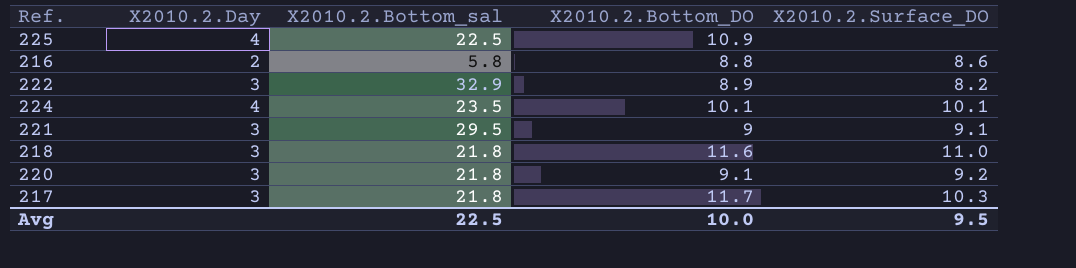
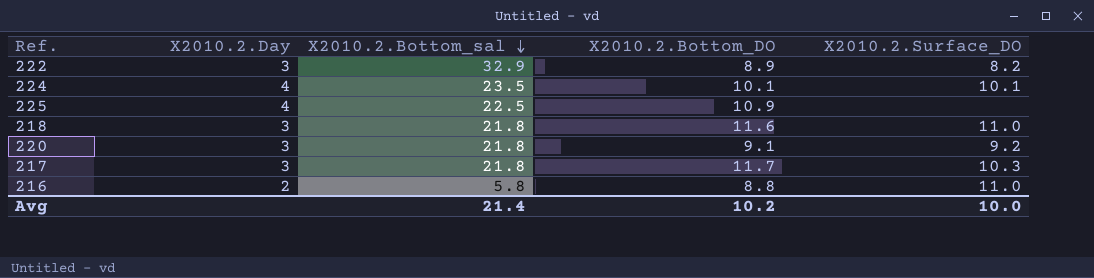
row order: none -> X2010.2.Bottom_sal descending
row 221: 3 | 29.5 | 9 | 9.1 -> none
216 | X2010.2.Surface_DO: 8.6 -> 11.0
Avg | X2010.2.Bottom_sal: 22.5 -> 21.4
Avg | X2010.2.Bottom_DO: 10.0 -> 10.2
Avg | X2010.2.Surface_DO: 9.5 -> 10.0

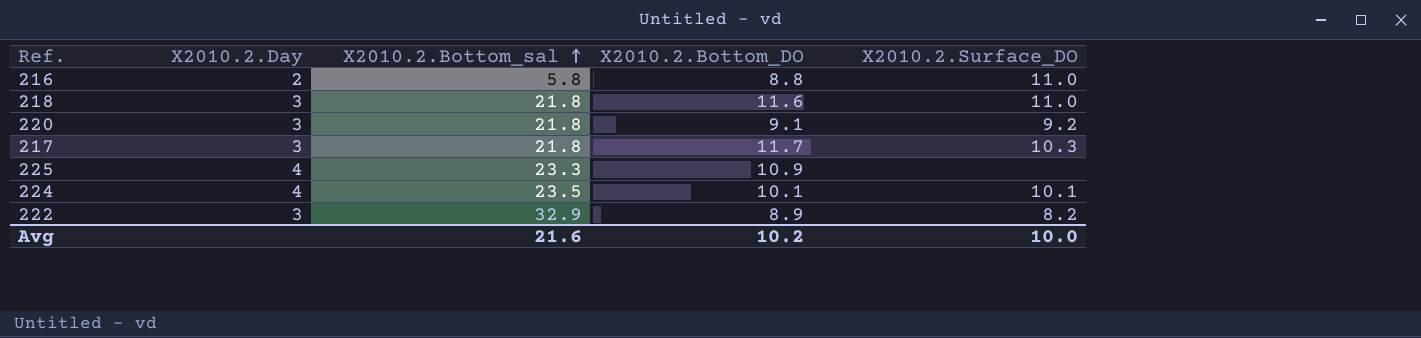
row order: X2010.2.Bottom_sal descending -> X2010.2.Bottom_sal ascending
225 | X2010.2.Bottom_sal: 22.5 -> 23.3
Avg | X2010.2.Bottom_sal: 21.4 -> 21.6

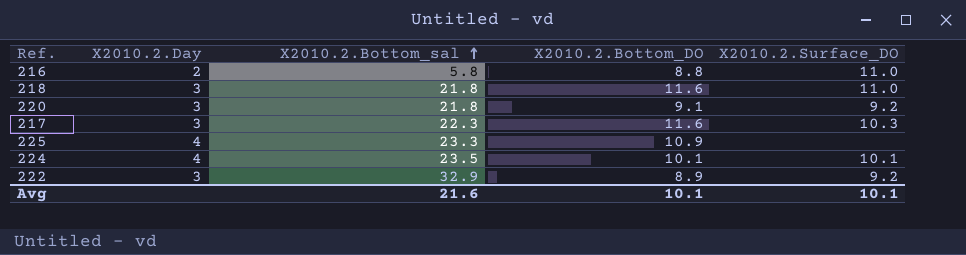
217 | X2010.2.Bottom_sal: 21.8 -> 22.3
217 | X2010.2.Bottom_DO: 11.7 -> 11.6
222 | X2010.2.Surface_DO: 8.2 -> 9.2
Avg | X2010.2.Bottom_DO: 10.2 -> 10.1
Avg | X2010.2.Surface_DO: 10.0 -> 10.1

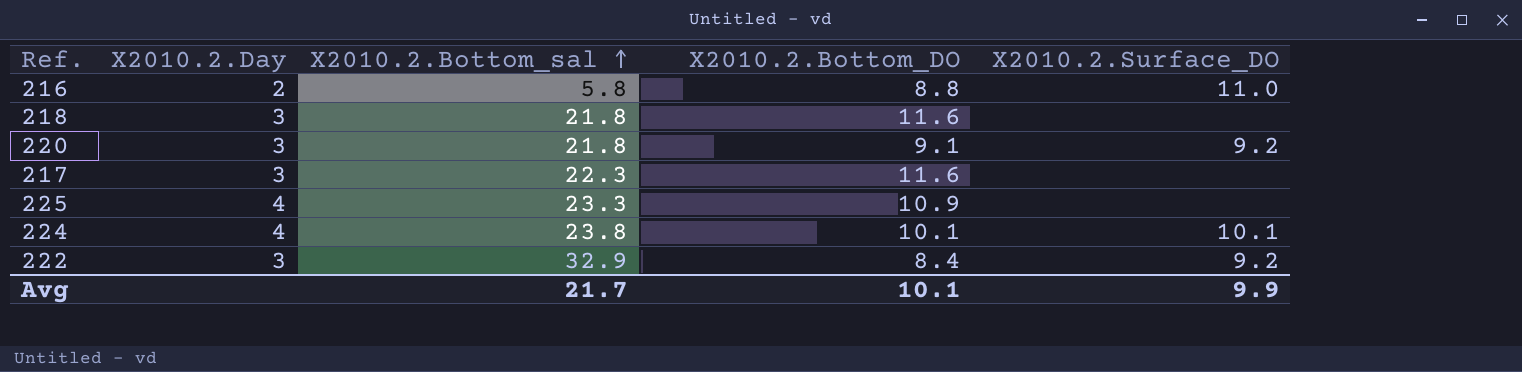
218 | X2010.2.Surface_DO: 11.0 -> none
217 | X2010.2.Surface_DO: 10.3 -> none
224 | X2010.2.Bottom_sal: 23.5 -> 23.8
222 | X2010.2.Bottom_DO: 8.9 -> 8.4
Avg | X2010.2.Bottom_sal: 21.6 -> 21.7
Avg | X2010.2.Surface_DO: 10.1 -> 9.9

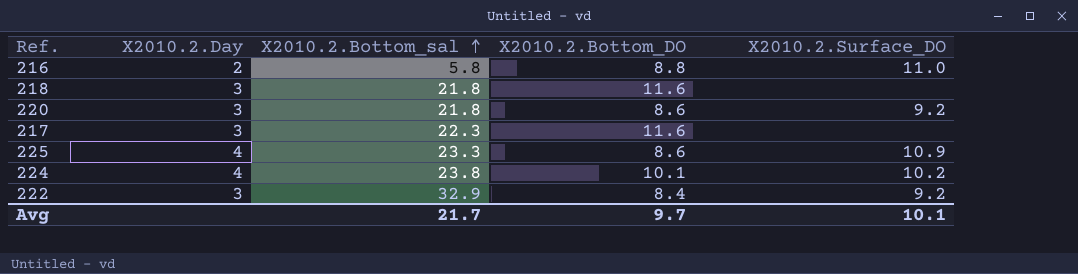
220 | X2010.2.Bottom_DO: 9.1 -> 8.6
225 | X2010.2.Bottom_DO: 10.9 -> 8.6
225 | X2010.2.Surface_DO: none -> 10.9
224 | X2010.2.Surface_DO: 10.1 -> 10.2
Avg | X2010.2.Bottom_DO: 10.1 -> 9.7
Avg | X2010.2.Surface_DO: 9.9 -> 10.1

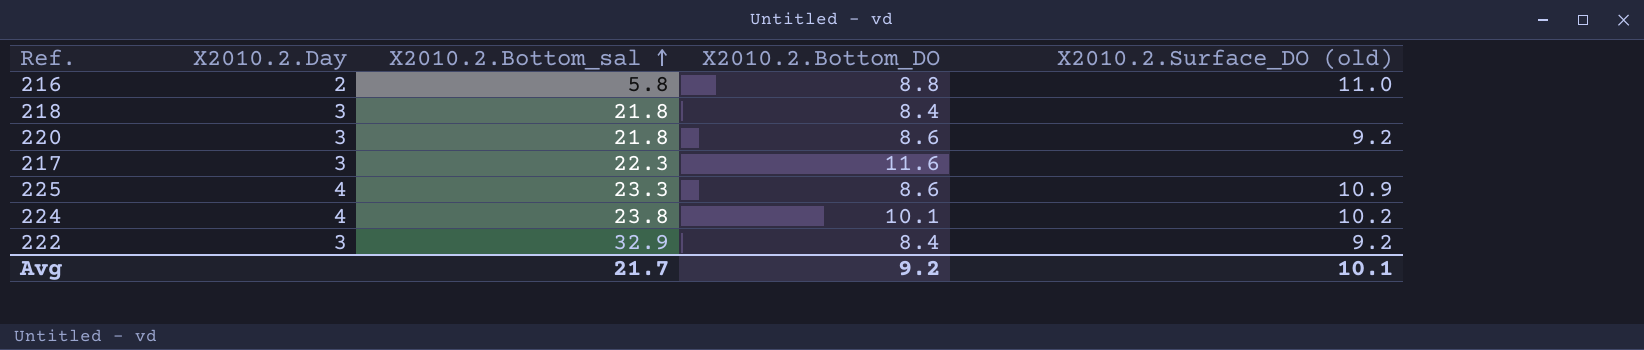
column name: X2010.2.Surface_DO -> X2010.2.Surface_DO (old)
218 | X2010.2.Bottom_DO: 11.6 -> 8.4
Avg | X2010.2.Bottom_DO: 9.7 -> 9.2

